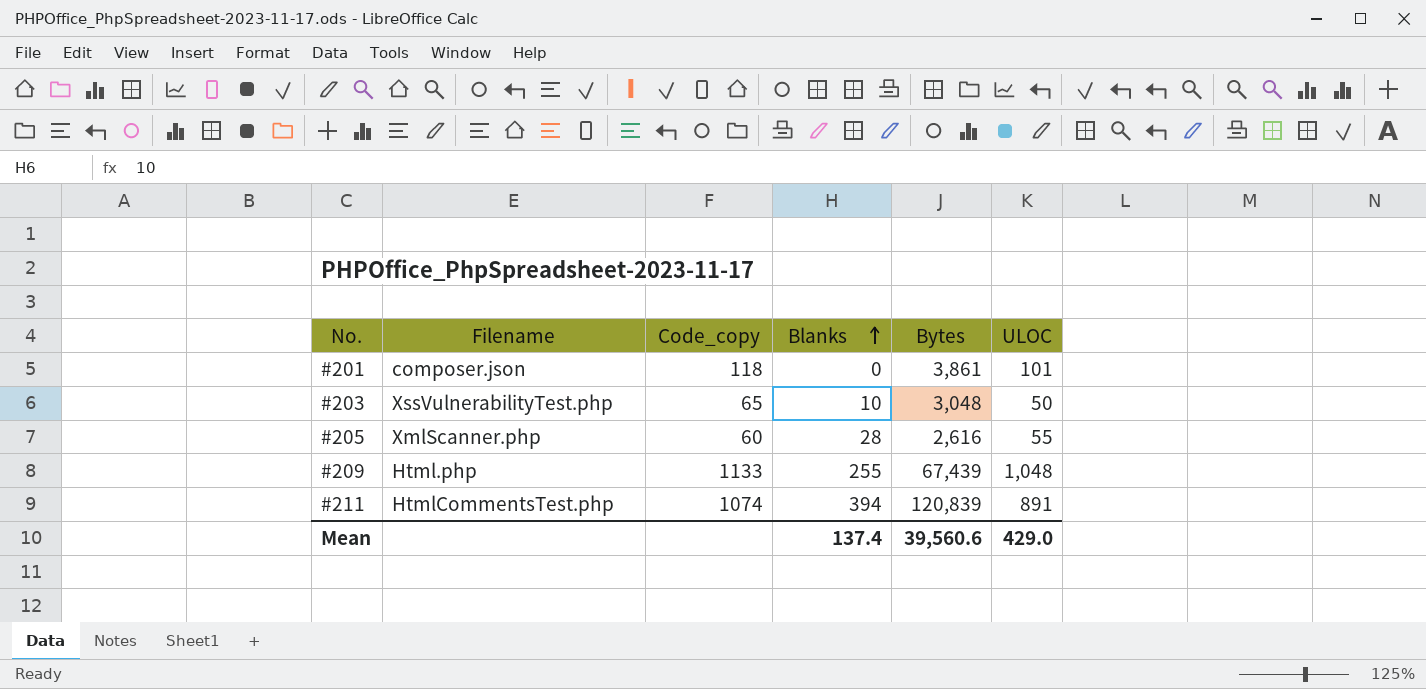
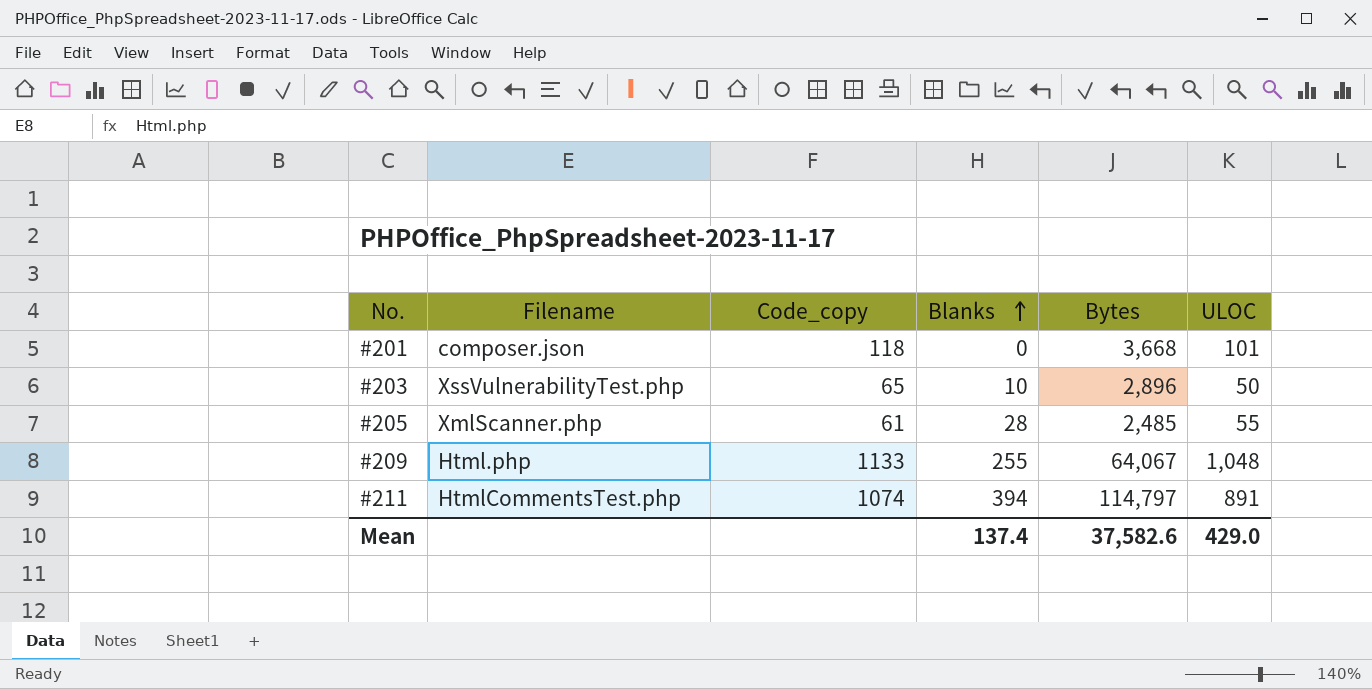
#201 | Bytes: 3,861 -> 3,668
#203 | Bytes: 3,048 -> 2,896
#205 | Code_copy: 60 -> 61
#205 | Bytes: 2,616 -> 2,485
#209 | Bytes: 67,439 -> 64,067
#211 | Bytes: 120,839 -> 114,797
Mean | Bytes: 39,560.6 -> 37,582.6

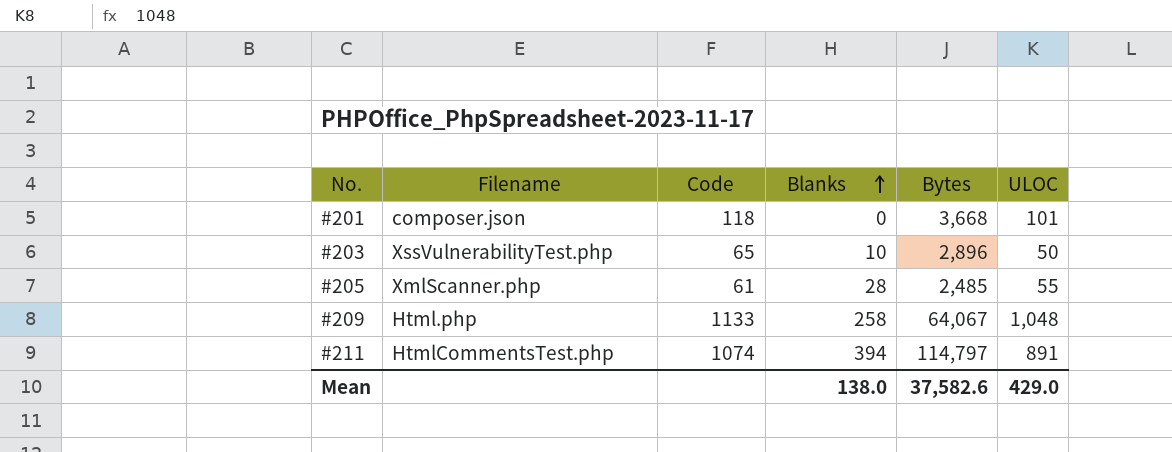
column name: Code_copy -> Code
#209 | Blanks: 255 -> 258
Mean | Blanks: 137.4 -> 138.0

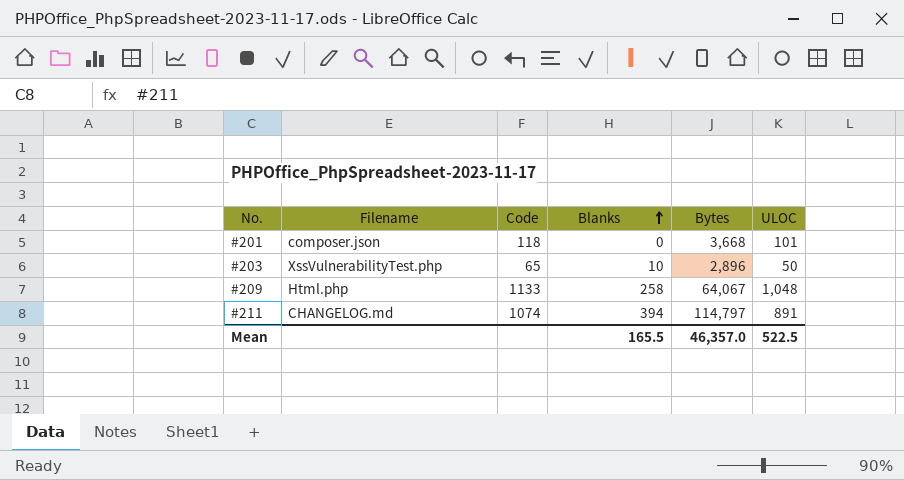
row #205: XmlScanner.php | 61 | 28 | 2,485 | 55 -> none
#211 | Filename: HtmlCommentsTest.php -> CHANGELOG.md
Mean | Blanks: 138.0 -> 165.5
Mean | Bytes: 37,582.6 -> 46,357.0
Mean | ULOC: 429.0 -> 522.5

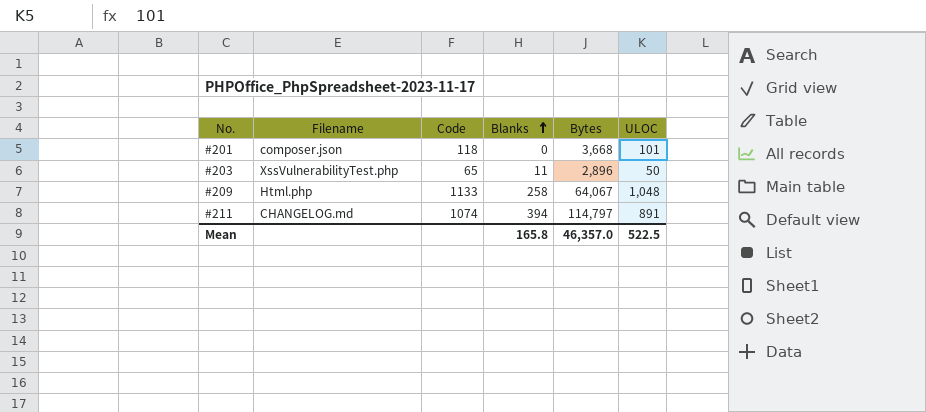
#203 | Blanks: 10 -> 11
Mean | Blanks: 165.5 -> 165.8

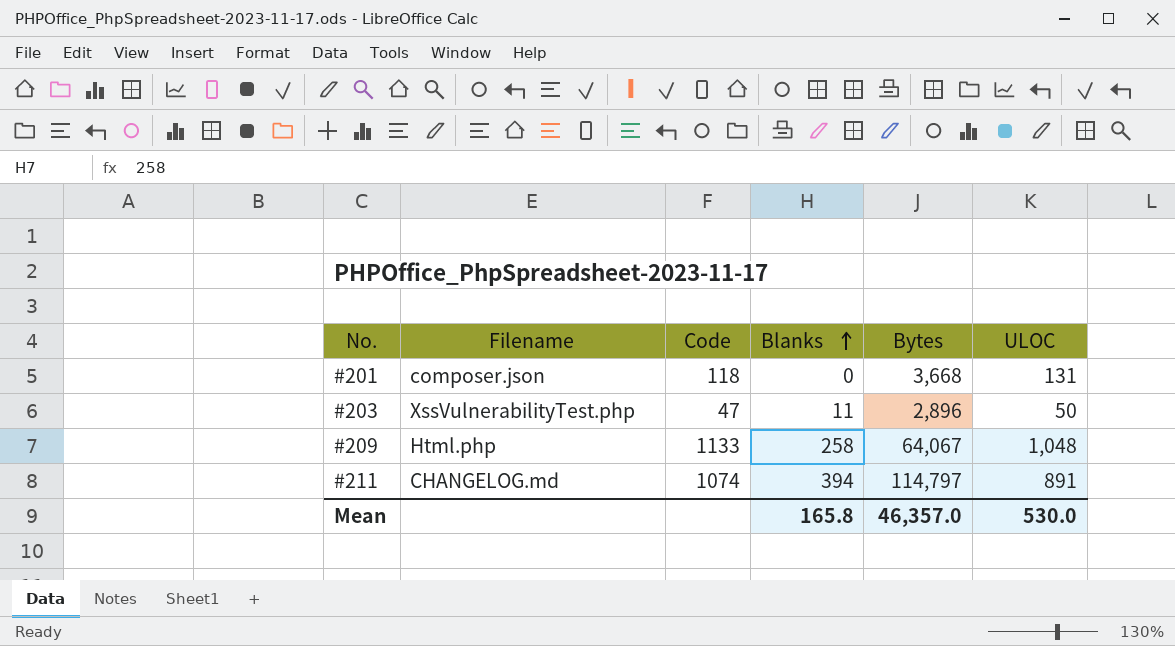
#201 | ULOC: 101 -> 131
#203 | Code: 65 -> 47
Mean | ULOC: 522.5 -> 530.0

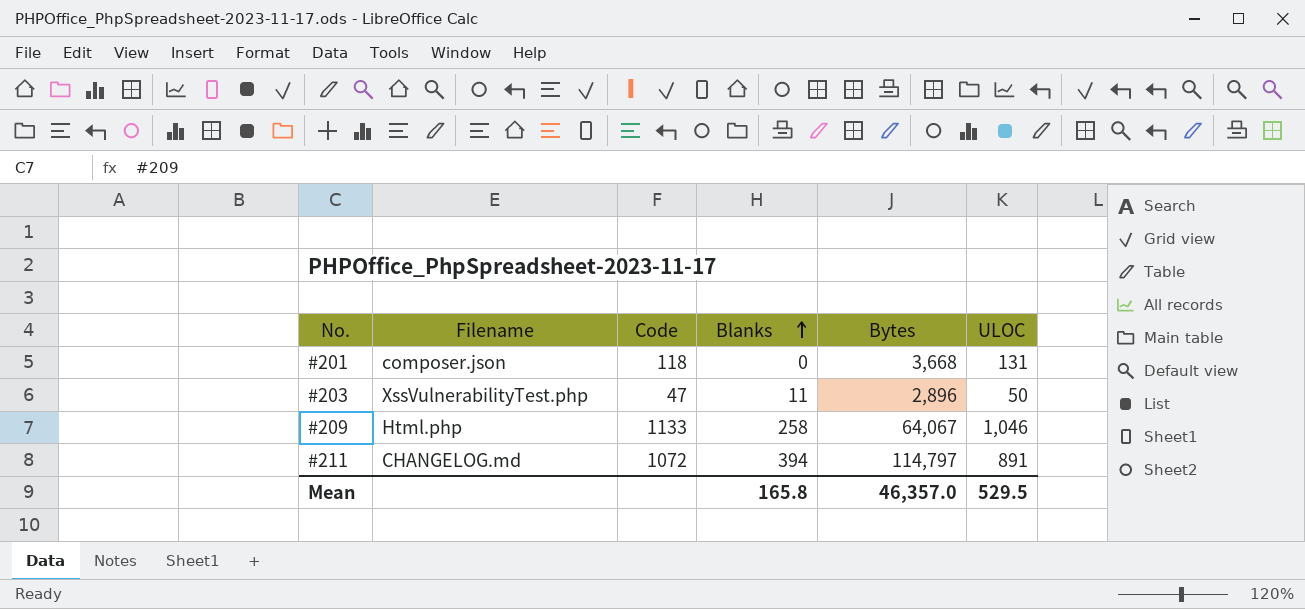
#209 | ULOC: 1,048 -> 1,046
#211 | Code: 1074 -> 1072
Mean | ULOC: 530.0 -> 529.5

